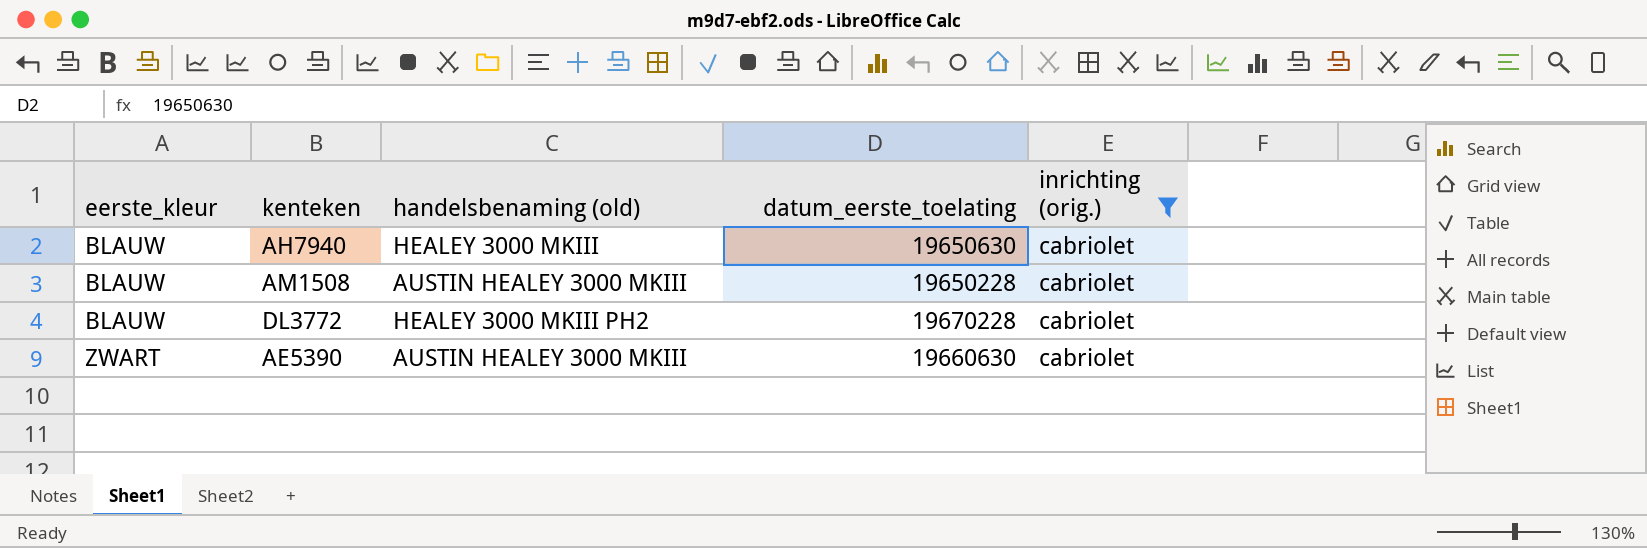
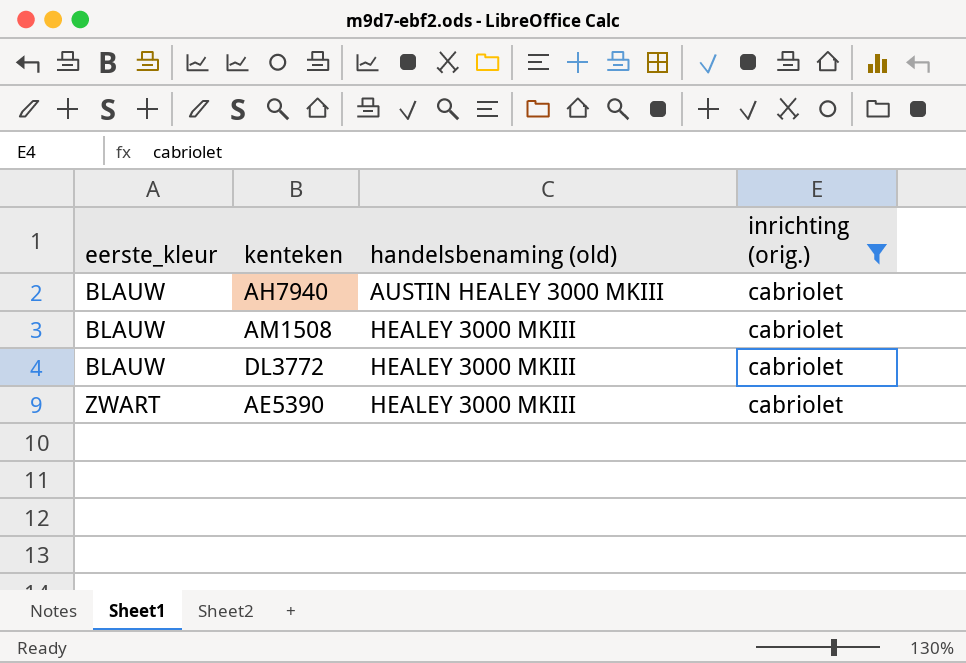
column datum_eerste_toelating | position: 4 -> none
AH7940 | handelsbenaming (old): HEALEY 3000 MKIII -> AUSTIN HEALEY 3000 MKIII
AM1508 | handelsbenaming (old): AUSTIN HEALEY 3000 MKIII -> HEALEY 3000 MKIII
DL3772 | handelsbenaming (old): HEALEY 3000 MKIII PH2 -> HEALEY 3000 MKIII
AE5390 | handelsbenaming (old): AUSTIN HEALEY 3000 MKIII -> HEALEY 3000 MKIII

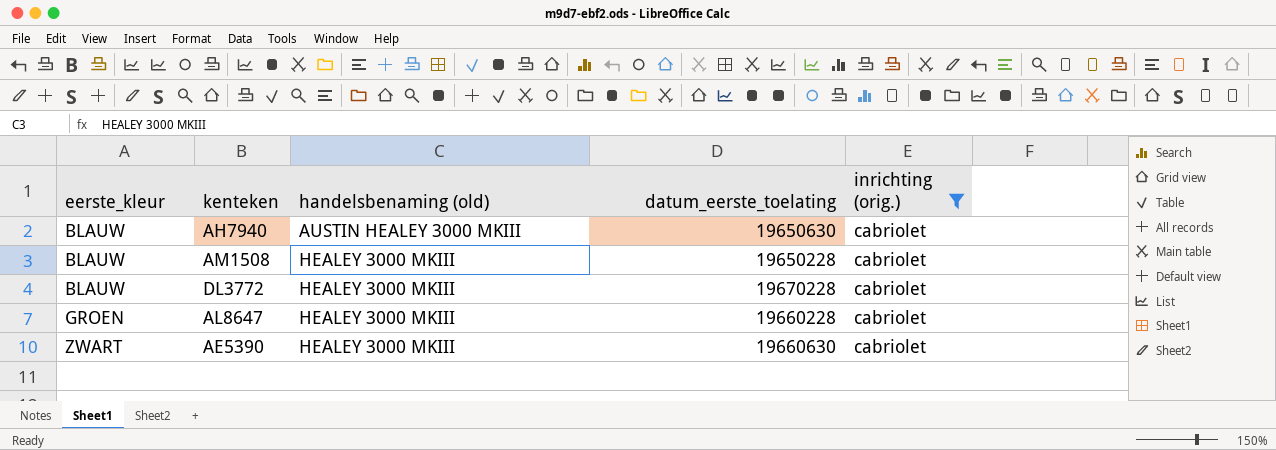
column datum_eerste_toelating | position: none -> 4
row AL8647: none -> GROEN | HEALEY 3000 MKIII | 19660228 | cabriolet

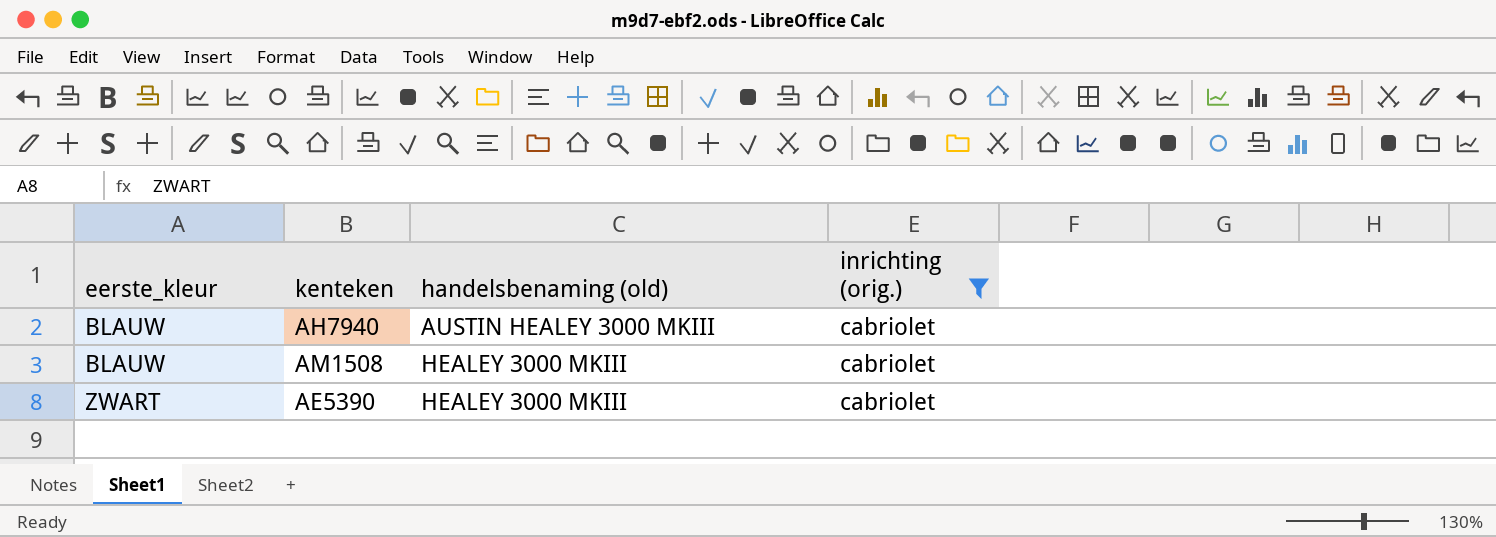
column datum_eerste_toelating | position: 4 -> none
row DL3772: BLAUW | HEALEY 3000 MKIII | 19670228 | cabriolet -> none
row AL8647: GROEN | HEALEY 3000 MKIII | 19660228 | cabriolet -> none

